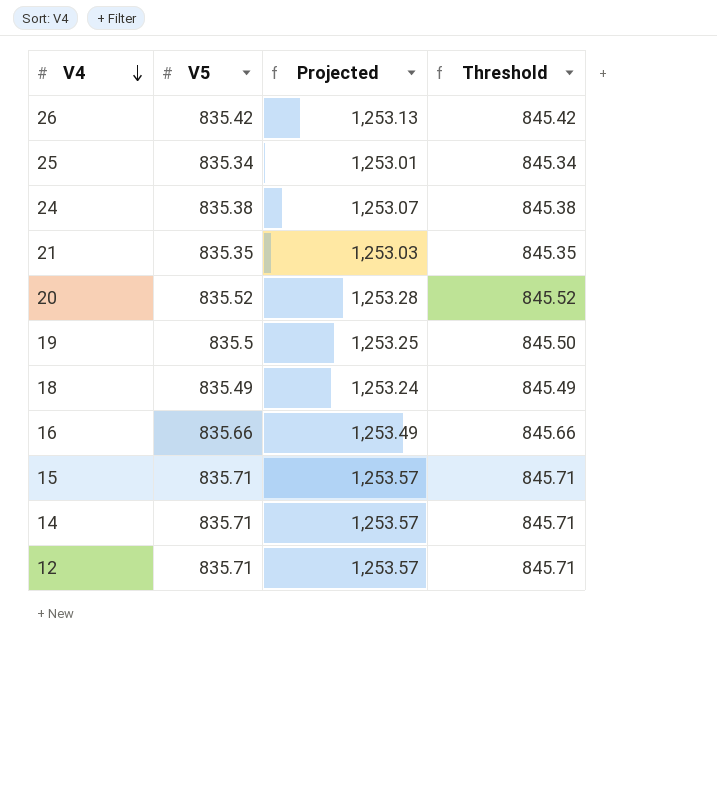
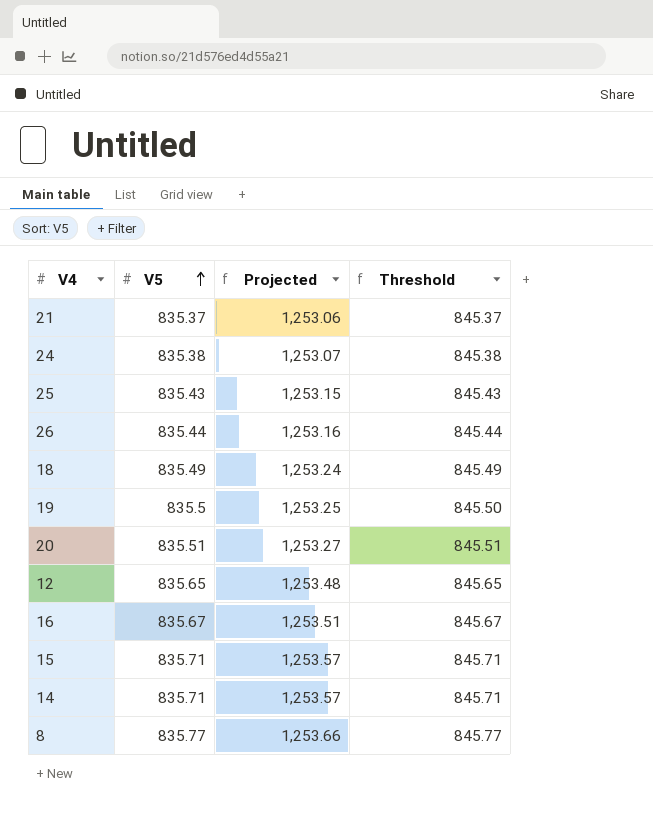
row order: V4 descending -> V5 ascending
21 | V5: 835.35 -> 835.37
21 | Projected: 1,253.03 -> 1,253.06
21 | Threshold: 845.35 -> 845.37
25 | V5: 835.34 -> 835.43
25 | Projected: 1,253.01 -> 1,253.15
25 | Threshold: 845.34 -> 845.43
26 | V5: 835.42 -> 835.44
26 | Projected: 1,253.13 -> 1,253.16
26 | Threshold: 845.42 -> 845.44
20 | V5: 835.52 -> 835.51
20 | Projected: 1,253.28 -> 1,253.27
20 | Threshold: 845.52 -> 845.51
12 | V5: 835.71 -> 835.65
12 | Projected: 1,253.57 -> 1,253.48
12 | Threshold: 845.71 -> 845.65
16 | V5: 835.66 -> 835.67
16 | Projected: 1,253.49 -> 1,253.51
16 | Threshold: 845.66 -> 845.67
row 8: none -> 835.77 | 1,253.66 | 845.77

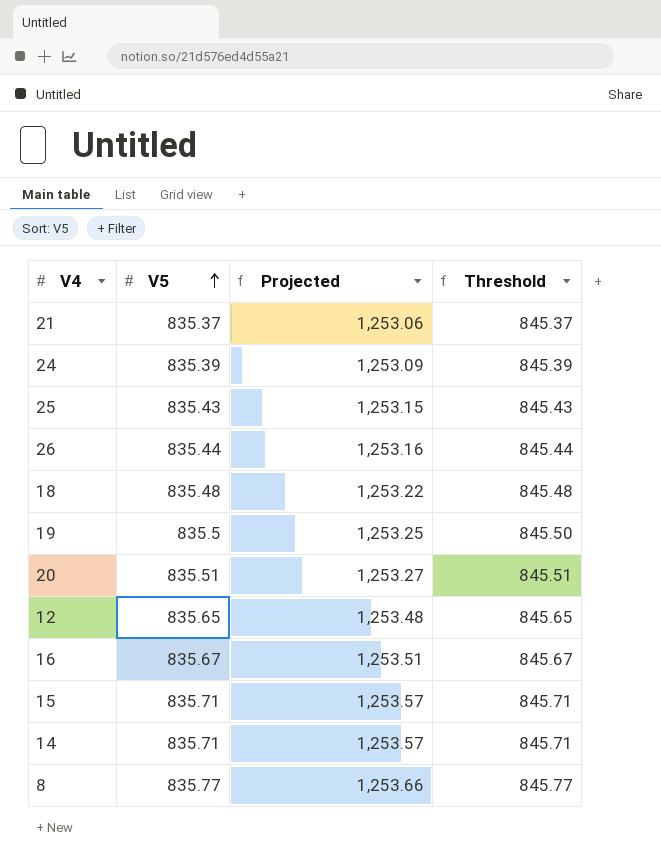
24 | V5: 835.38 -> 835.39
24 | Projected: 1,253.07 -> 1,253.09
24 | Threshold: 845.38 -> 845.39
18 | V5: 835.49 -> 835.48
18 | Projected: 1,253.24 -> 1,253.22
18 | Threshold: 845.49 -> 845.48

